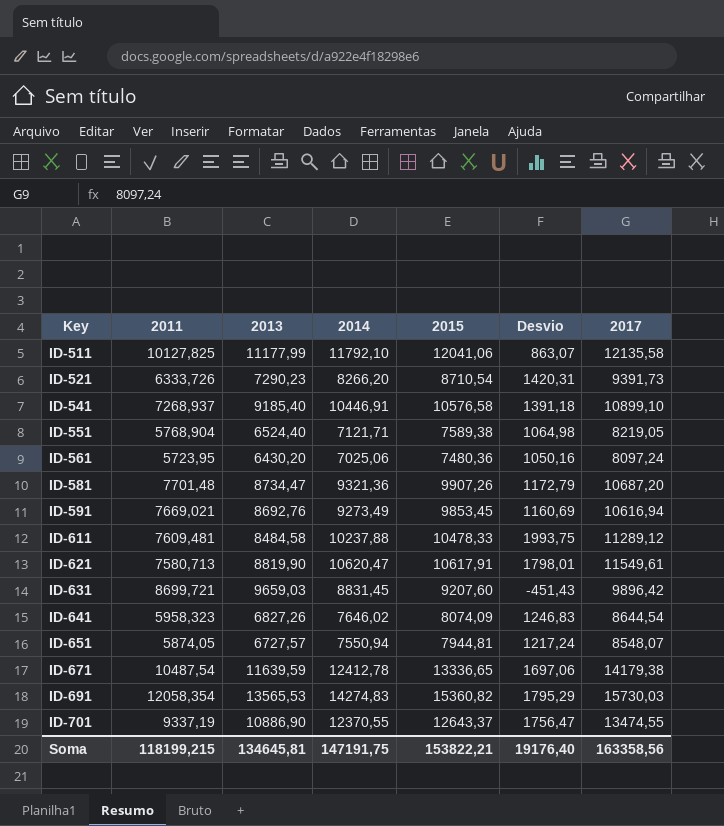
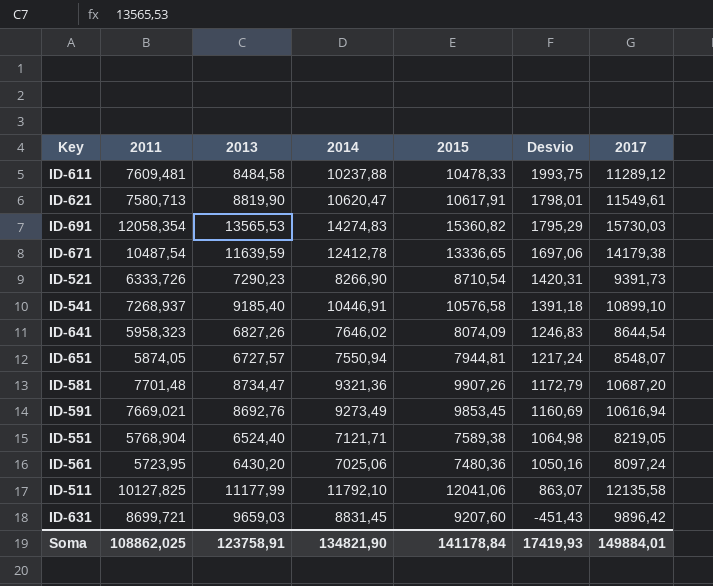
row order: Key ascending -> Desvio descending
row ID-701: 9337,19 | 10886,90 | 12370,55 | 12643,37 | 1756,47 | 13474,55 -> none
ID-521 | 2014: 8266,20 -> 8266,90
Soma | 2011: 118199,215 -> 108862,025
Soma | 2013: 134645,81 -> 123758,91
Soma | 2014: 147191,75 -> 134821,90
Soma | 2015: 153822,21 -> 141178,84
Soma | Desvio: 19176,40 -> 17419,93
Soma | 2017: 163358,56 -> 149884,01

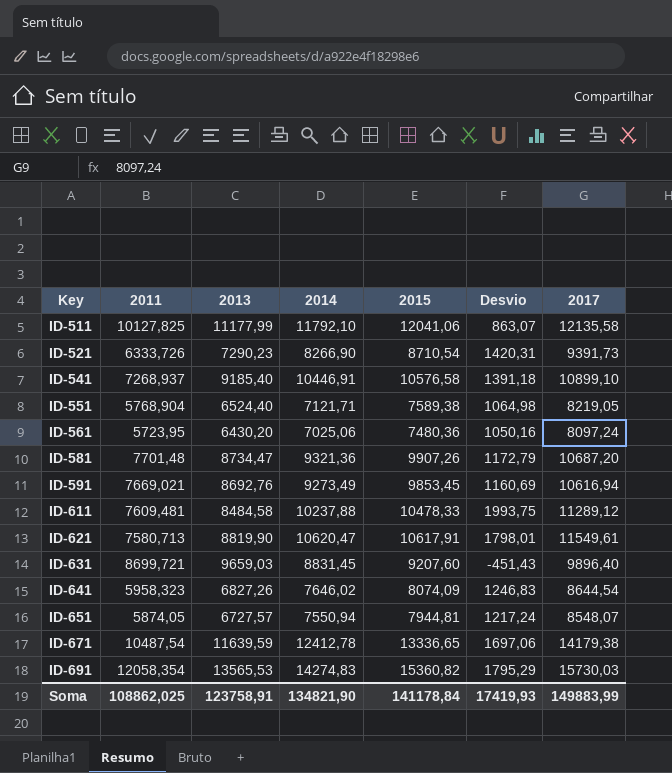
row order: Desvio descending -> Key ascending
ID-631 | 2017: 9896,42 -> 9896,40
Soma | 2017: 149884,01 -> 149883,99

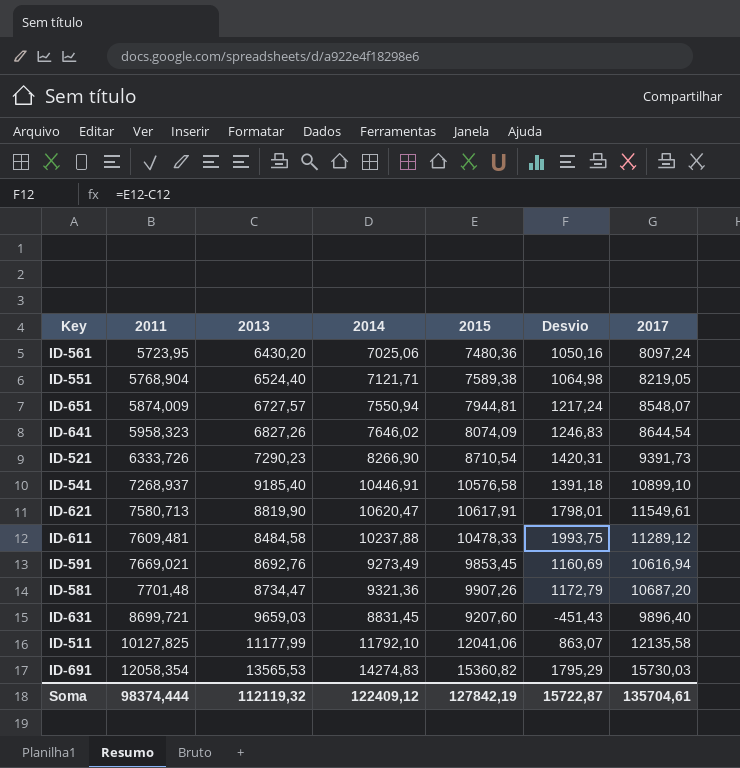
row order: Key ascending -> 2011 ascending
row ID-671: 10487,54 | 11639,59 | 12412,78 | 13336,65 | 1697,06 | 14179,38 -> none
ID-651 | 2011: 5874,05 -> 5874,009
Soma | 2011: 108862,025 -> 98374,444
Soma | 2013: 123758,91 -> 112119,32
Soma | 2014: 134821,90 -> 122409,12
Soma | 2015: 141178,84 -> 127842,19
Soma | Desvio: 17419,93 -> 15722,87
Soma | 2017: 149883,99 -> 135704,61

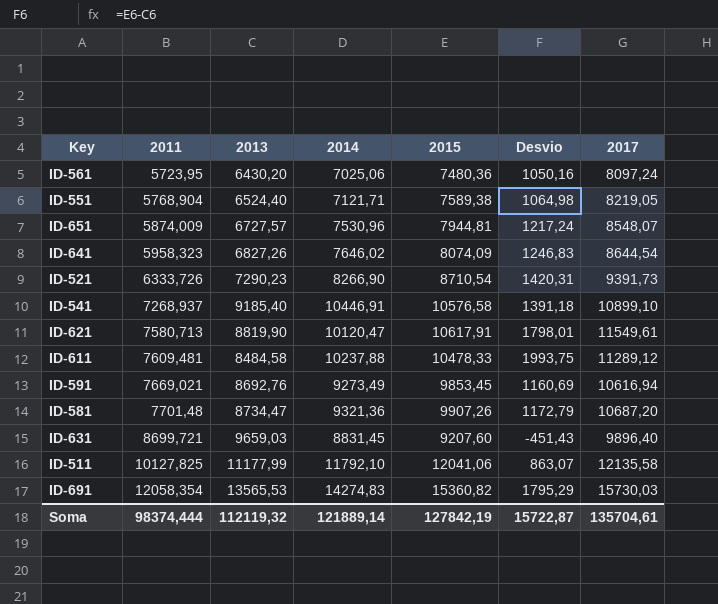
ID-651 | 2014: 7550,94 -> 7530,96
ID-621 | 2014: 10620,47 -> 10120,47
Soma | 2014: 122409,12 -> 121889,14

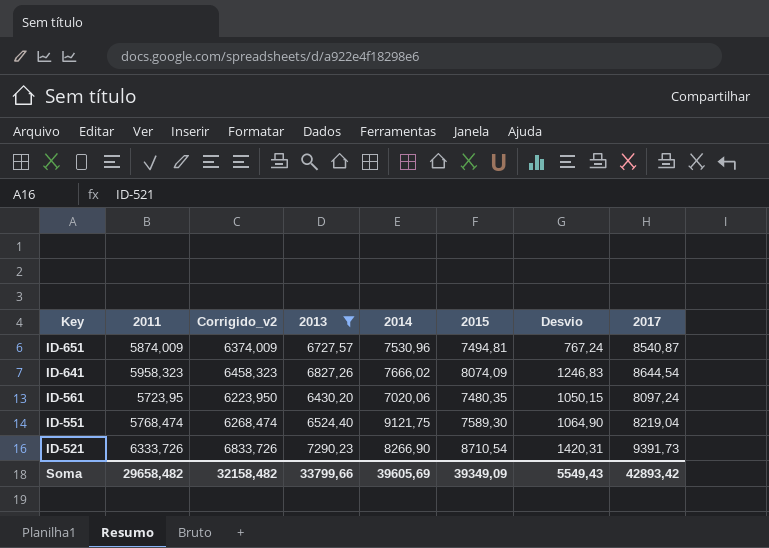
filter: none -> 2013 <= 7290,23
row order: 2011 ascending -> Key descending
column Corrigido_v2 | formula: none -> [2011] + 500
ID-651 | 2015: 7944,81 -> 7494,81
ID-651 | Desvio: 1217,24 -> 767,24
ID-651 | 2017: 8548,07 -> 8540,87
ID-641 | 2014: 7646,02 -> 7666,02
ID-561 | 2014: 7025,06 -> 7020,06
ID-561 | 2015: 7480,36 -> 7480,35
ID-561 | Desvio: 1050,16 -> 1050,15
ID-551 | 2011: 5768,904 -> 5768,474
ID-551 | 2014: 7121,71 -> 9121,75
ID-551 | 2015: 7589,38 -> 7589,30
ID-551 | Desvio: 1064,98 -> 1064,90
ID-551 | 2017: 8219,05 -> 8219,04
Soma | 2011: 98374,444 -> 29658,482
Soma | 2013: 112119,32 -> 33799,66
Soma | 2014: 121889,14 -> 39605,69
Soma | 2015: 127842,19 -> 39349,09
Soma | Desvio: 15722,87 -> 5549,43
Soma | 2017: 135704,61 -> 42893,42

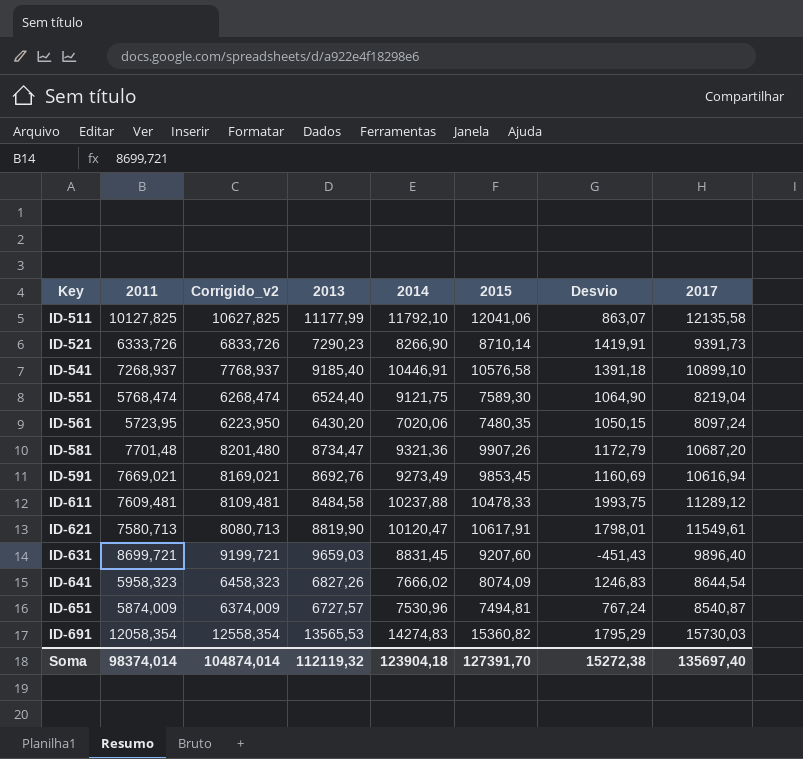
filter: 2013 <= 7290,23 -> none
row order: Key descending -> Key ascending
ID-521 | 2015: 8710,54 -> 8710,14
ID-521 | Desvio: 1420,31 -> 1419,91
Soma | 2011: 29658,482 -> 98374,014
Soma | Corrigido_v2: 32158,482 -> 104874,014
Soma | 2013: 33799,66 -> 112119,32
Soma | 2014: 39605,69 -> 123904,18
Soma | 2015: 39349,09 -> 127391,70
Soma | Desvio: 5549,43 -> 15272,38
Soma | 2017: 42893,42 -> 135697,40

